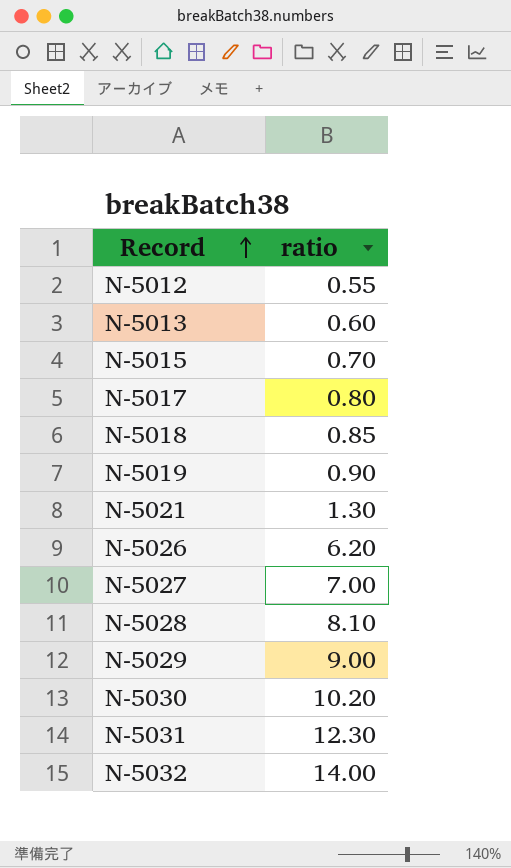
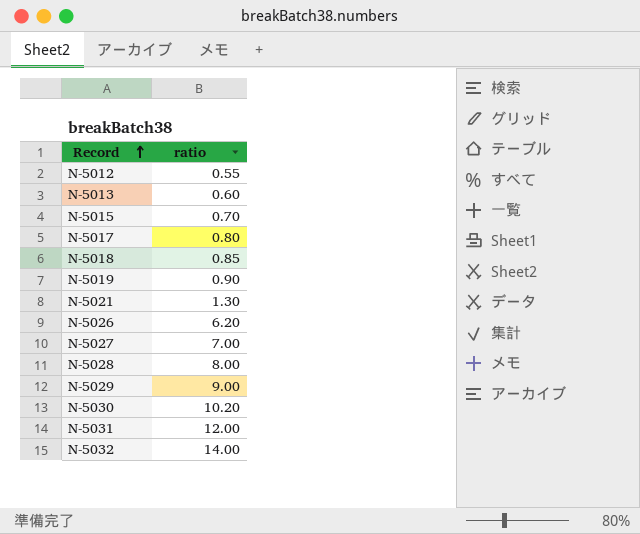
N-5028 | ratio: 8.10 -> 8.00
N-5031 | ratio: 12.30 -> 12.00

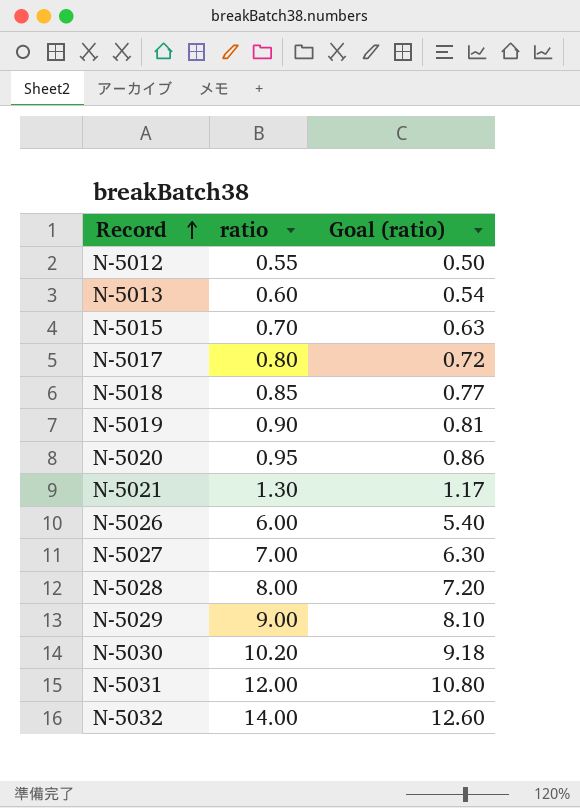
column Goal (ratio) | formula: none -> [ratio] * 0.9
row N-5020: none -> 0.95 | 0.86
N-5026 | ratio: 6.20 -> 6.00

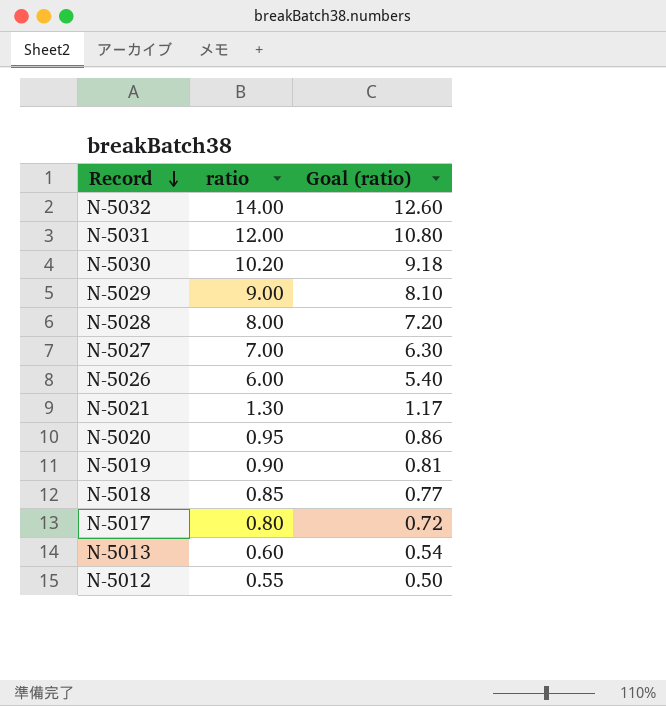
row order: Record ascending -> Record descending
row N-5015: 0.70 | 0.63 -> none

